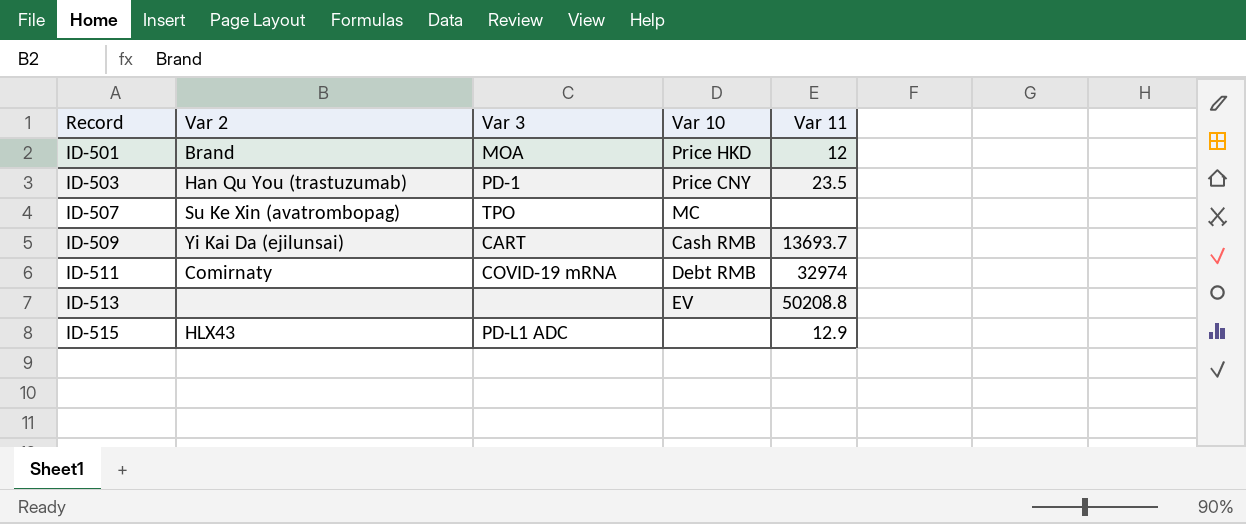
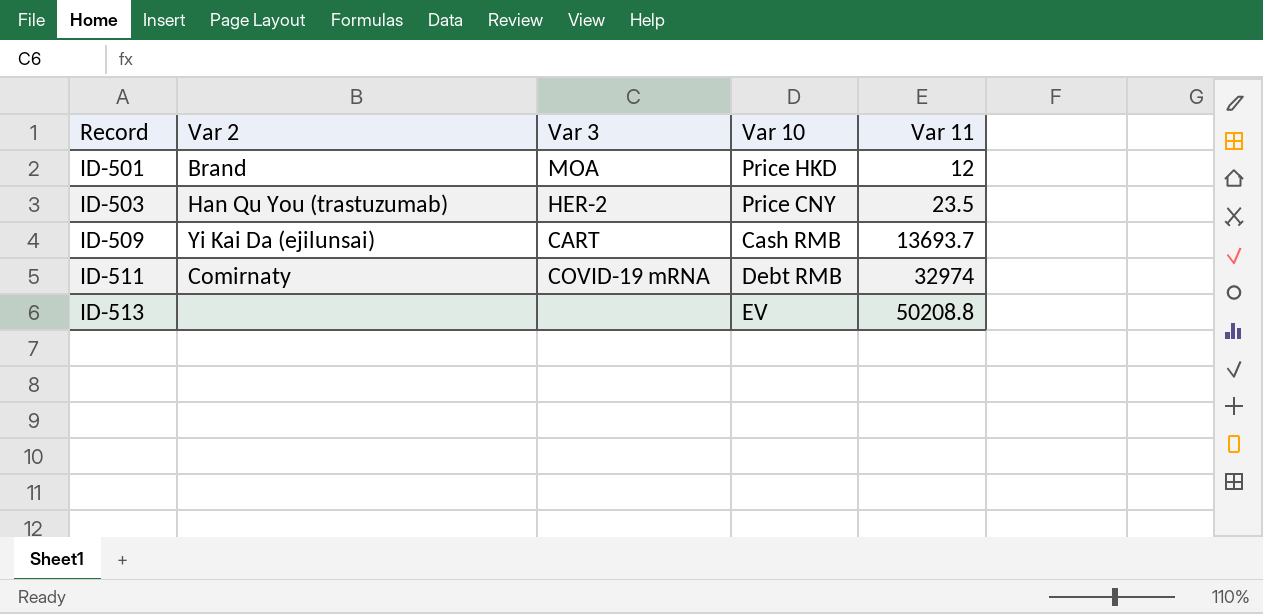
row ID-507: Su Ke Xin (avatrombopag) | TPO | MC | none -> none
row ID-515: HLX43 | PD-L1 ADC | none | 12.9 -> none
ID-503 | Var 3: PD-1 -> HER-2

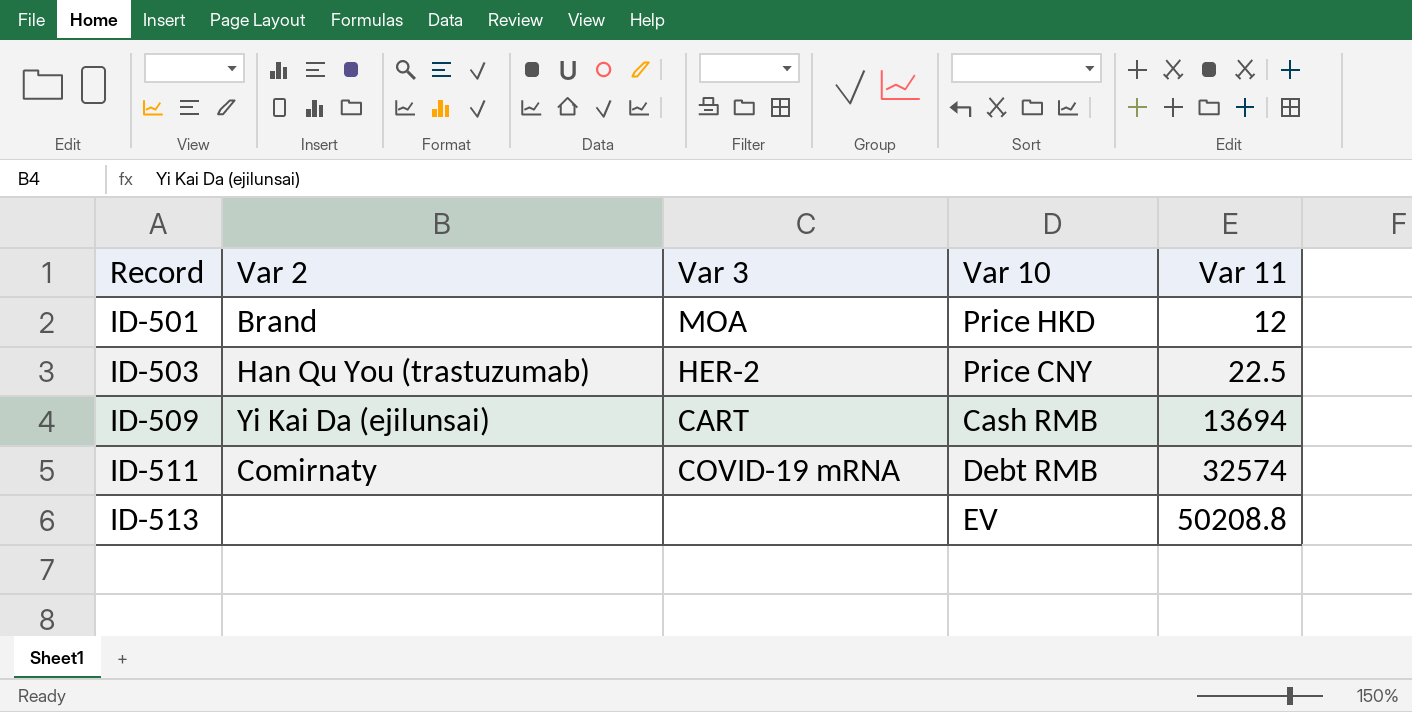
ID-503 | Var 11: 23.5 -> 22.5
ID-509 | Var 11: 13693.7 -> 13694
ID-511 | Var 11: 32974 -> 32574

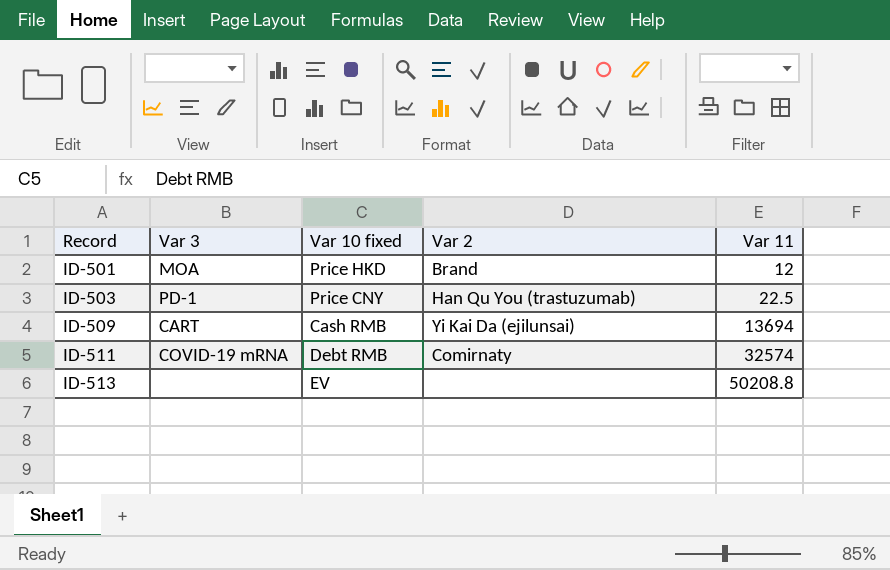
column name: Var 10 -> Var 10 fixed
column Var 2 | position: 2 -> 4
ID-503 | Var 3: HER-2 -> PD-1

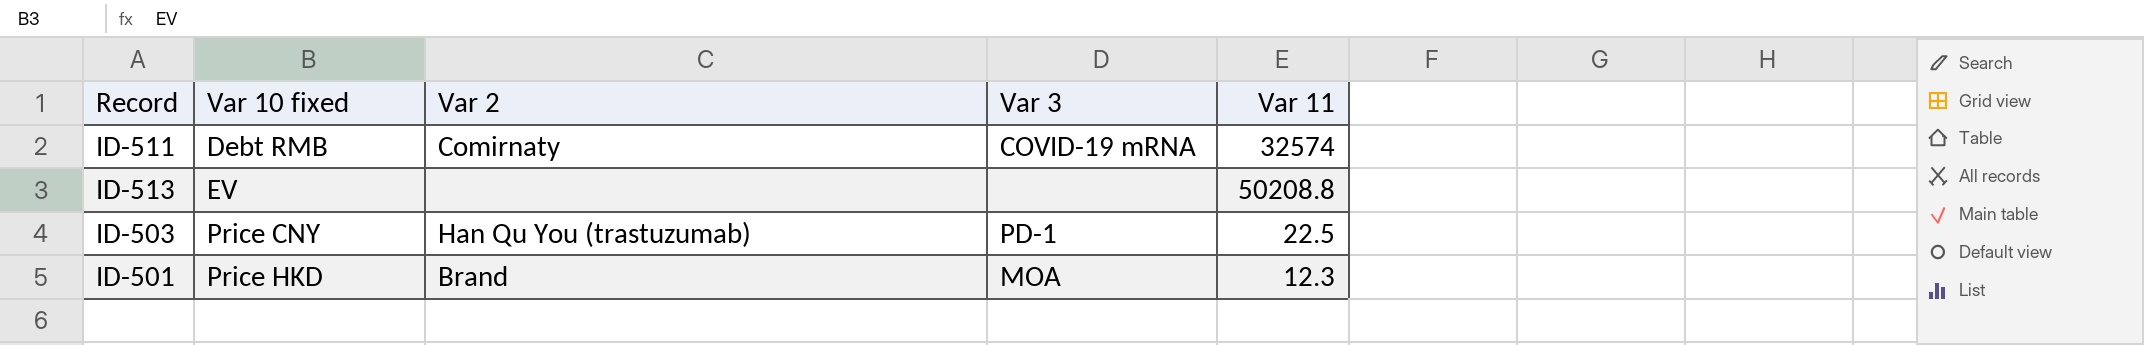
row order: Record ascending -> Var 10 fixed ascending
column Var 3 | position: 2 -> 4
row ID-509: CART | Cash RMB | Yi Kai Da (ejilunsai) | 13694 -> none
ID-501 | Var 11: 12 -> 12.3

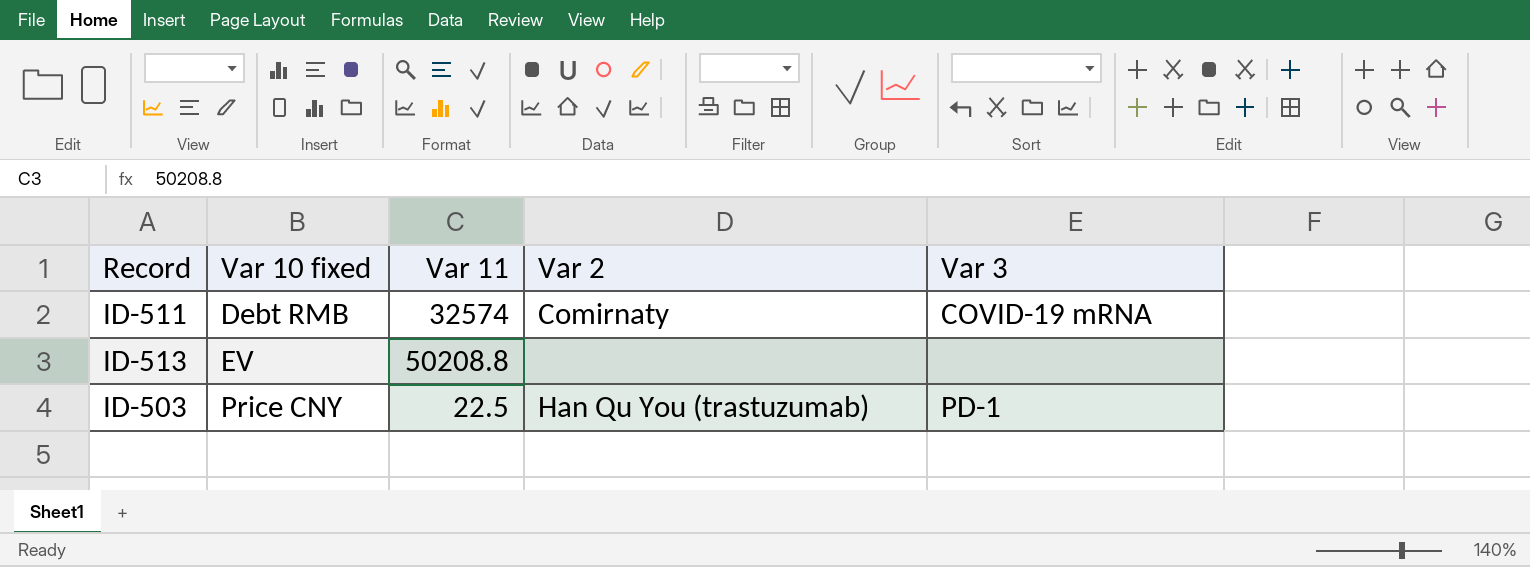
column Var 11 | position: 5 -> 3
row ID-501: Price HKD | Brand | MOA | 12.3 -> none

